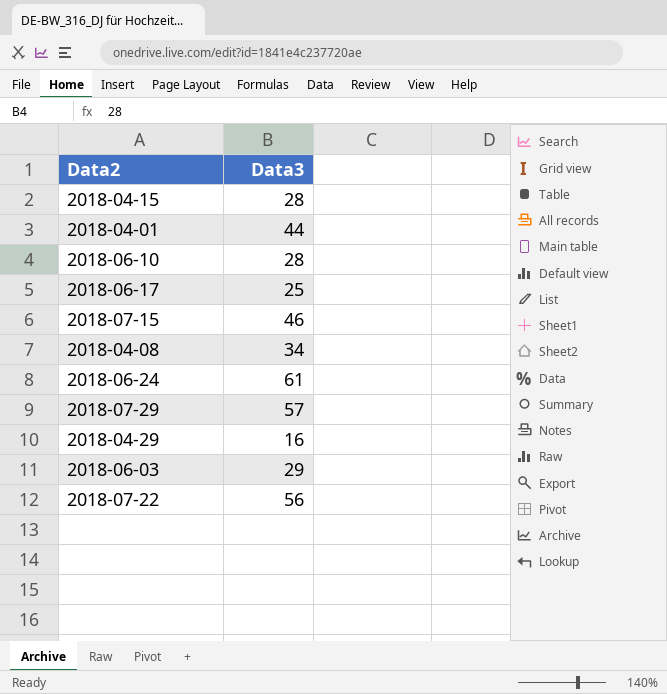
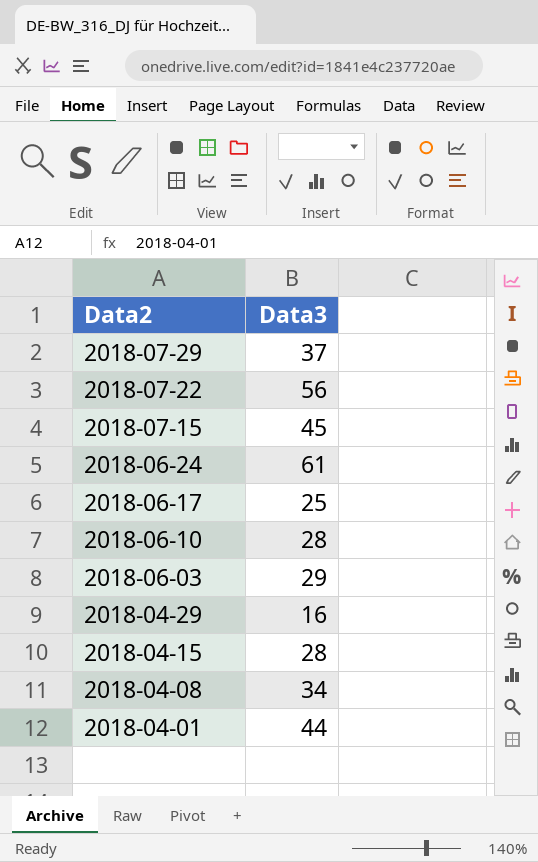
row order: none -> Data2 descending
2018-07-29 | Data3: 57 -> 37
2018-07-15 | Data3: 46 -> 45

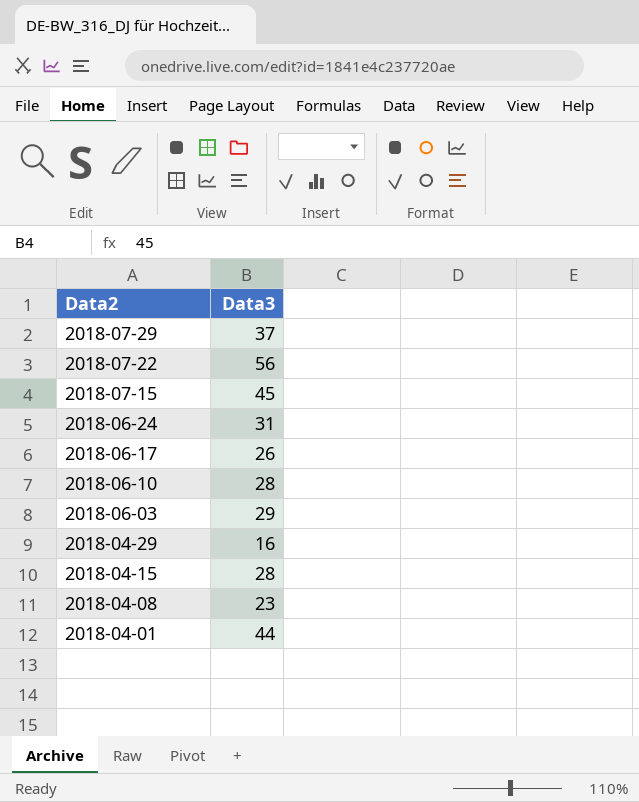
2018-06-24 | Data3: 61 -> 31
2018-06-17 | Data3: 25 -> 26
2018-04-08 | Data3: 34 -> 23

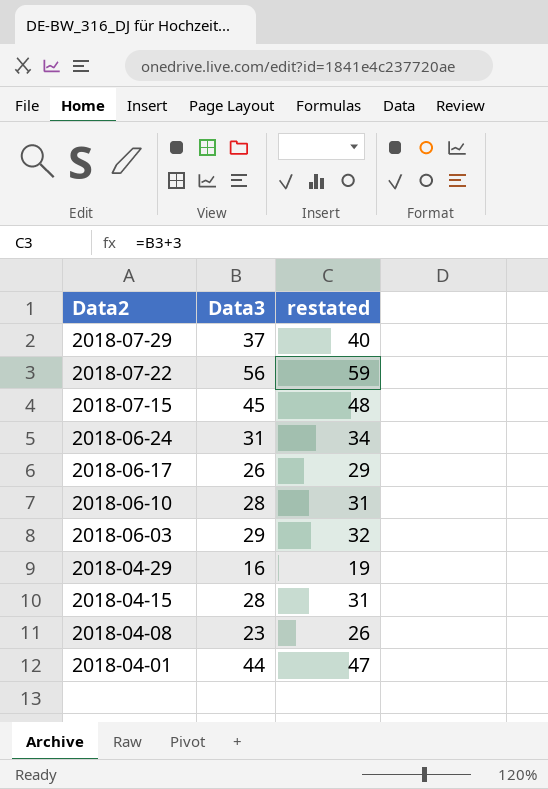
column restated | formula: none -> [Data3] + 3

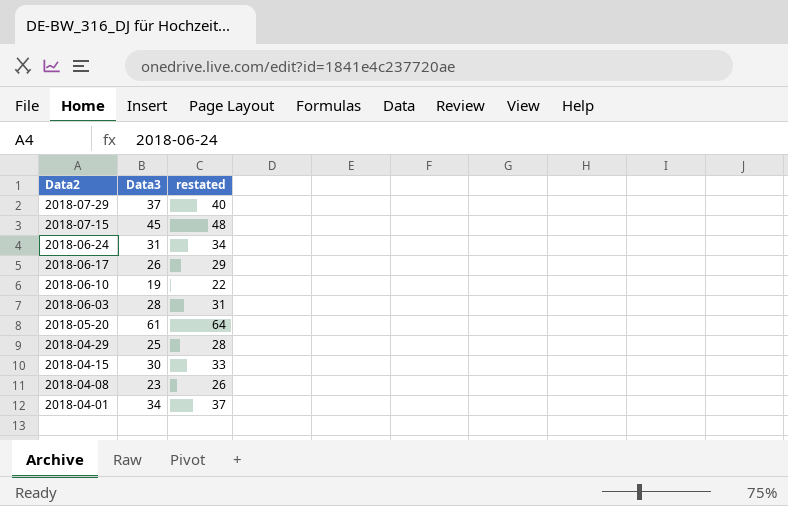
row 2018-07-22: 56 | 59 -> none
2018-06-10 | Data3: 28 -> 19
2018-06-10 | restated: 31 -> 22
2018-06-03 | Data3: 29 -> 28
2018-06-03 | restated: 32 -> 31
row 2018-05-20: none -> 61 | 64
2018-04-29 | Data3: 16 -> 25
2018-04-29 | restated: 19 -> 28
2018-04-15 | Data3: 28 -> 30
2018-04-15 | restated: 31 -> 33
2018-04-01 | Data3: 44 -> 34
2018-04-01 | restated: 47 -> 37

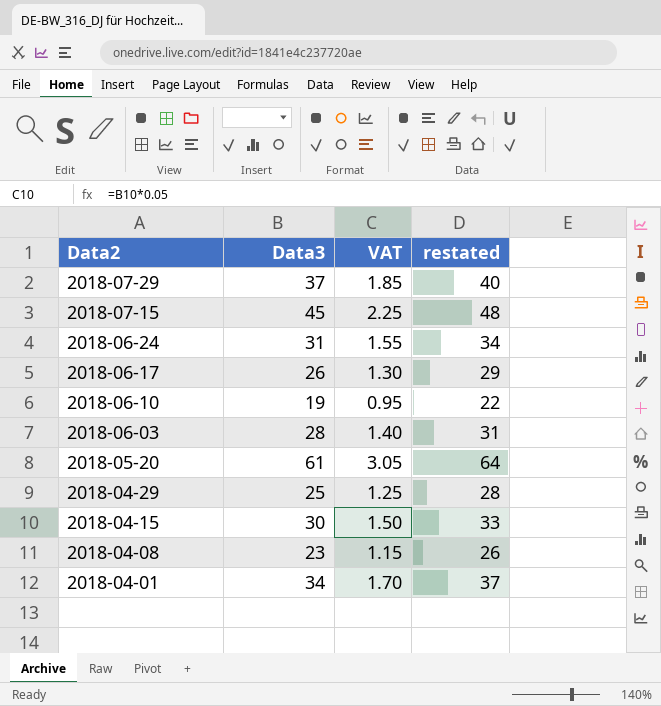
column VAT | formula: none -> [Data3] * 0.05

